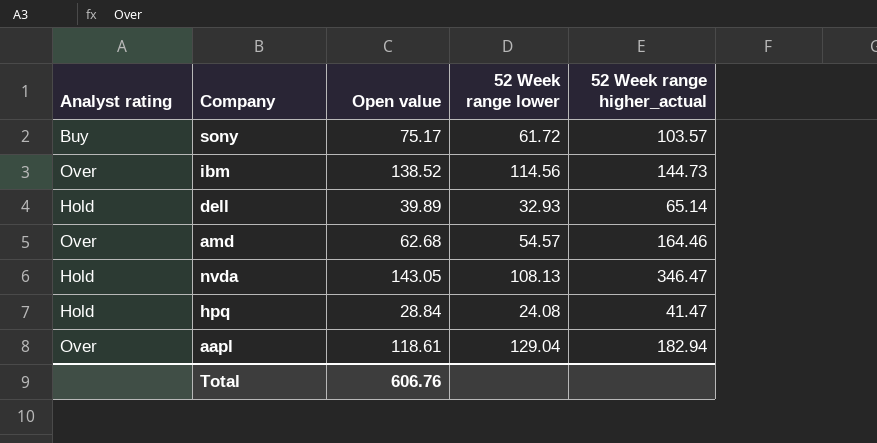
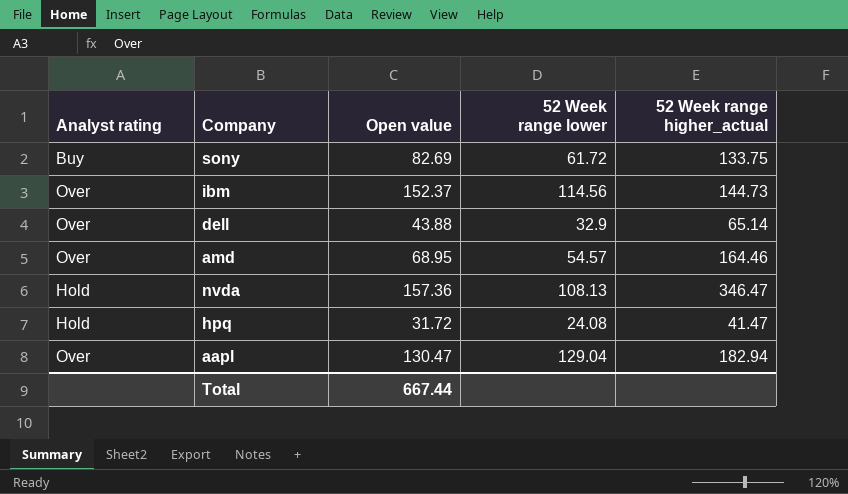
sony | Open value: 75.17 -> 82.69
sony | 52 Week range higher_actual: 103.57 -> 133.75
ibm | Open value: 138.52 -> 152.37
dell | Analyst rating: Hold -> Over
dell | Open value: 39.89 -> 43.88
dell | 52 Week range lower: 32.93 -> 32.9
amd | Open value: 62.68 -> 68.95
nvda | Open value: 143.05 -> 157.36
hpq | Open value: 28.84 -> 31.72
aapl | Open value: 118.61 -> 130.47
Total | Open value: 606.76 -> 667.44

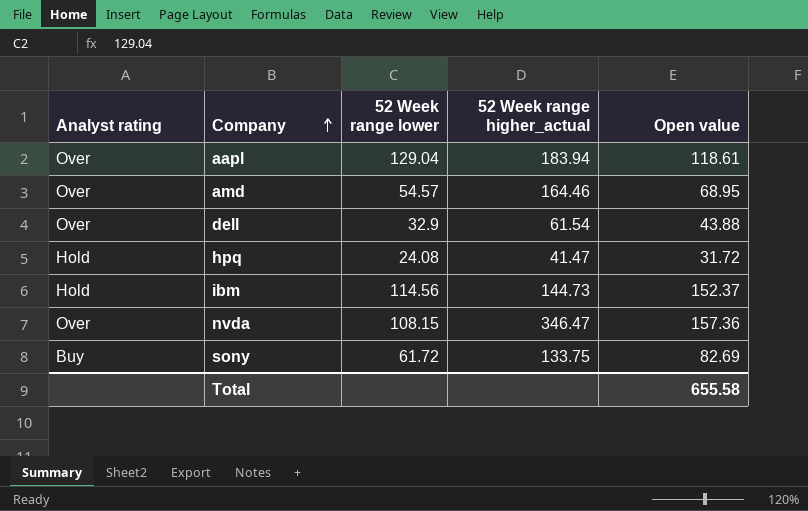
row order: none -> Company ascending
column Open value | position: 3 -> 5
aapl | 52 Week range higher_actual: 182.94 -> 183.94
aapl | Open value: 130.47 -> 118.61
dell | 52 Week range higher_actual: 65.14 -> 61.54
ibm | Analyst rating: Over -> Hold
nvda | Analyst rating: Hold -> Over
nvda | 52 Week range lower: 108.13 -> 108.15
Total | Open value: 667.44 -> 655.58

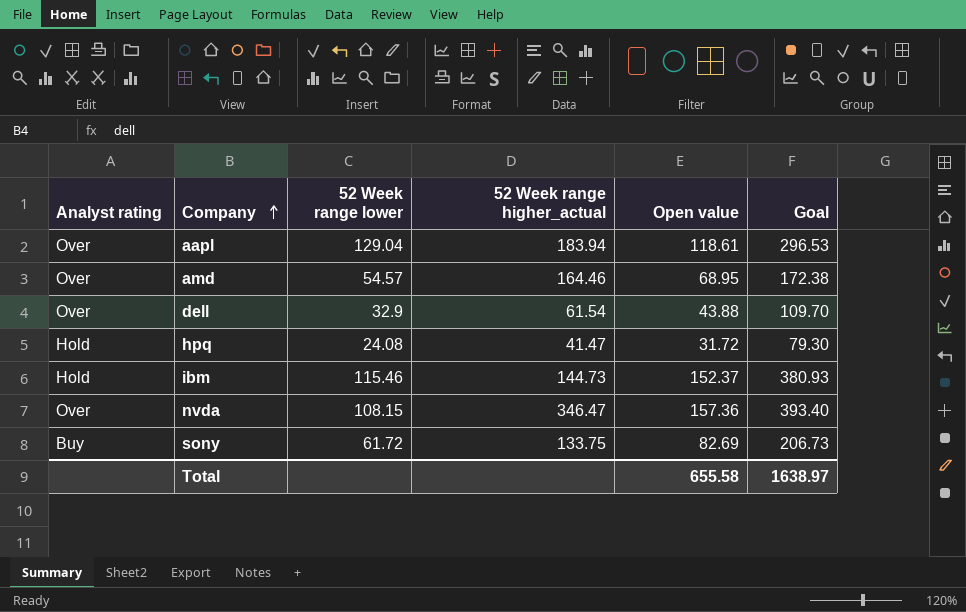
column Goal | formula: none -> [Open value] * 2.5
ibm | 52 Week range lower: 114.56 -> 115.46

